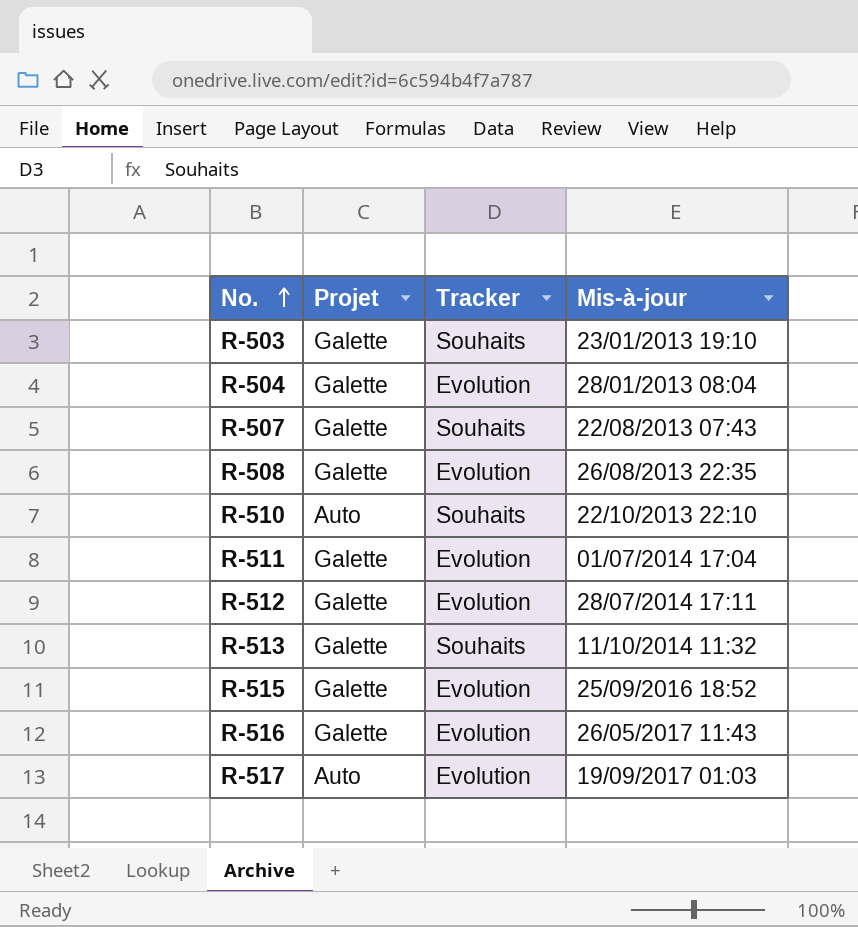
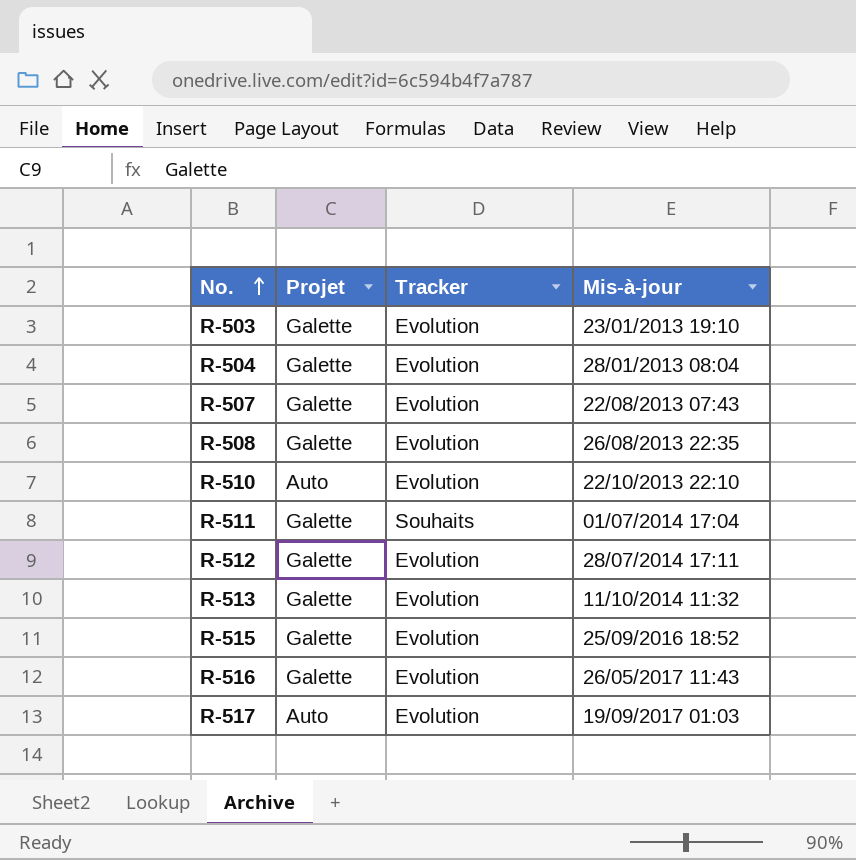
R-503 | Tracker: Souhaits -> Evolution
R-507 | Tracker: Souhaits -> Evolution
R-510 | Tracker: Souhaits -> Evolution
R-511 | Tracker: Evolution -> Souhaits
R-513 | Tracker: Souhaits -> Evolution

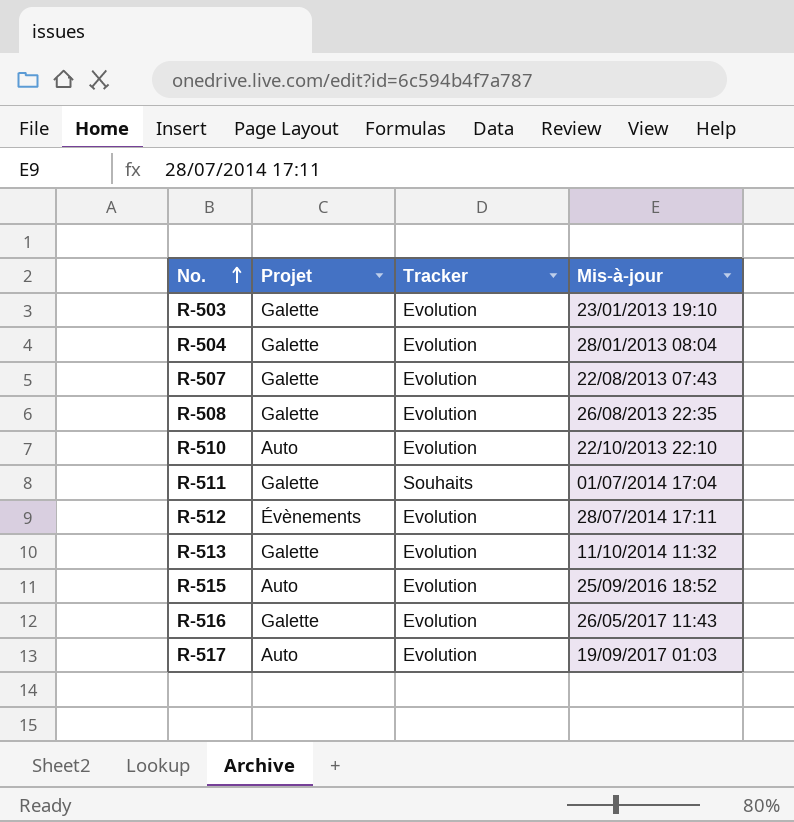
R-512 | Projet: Galette -> Évènements
R-515 | Projet: Galette -> Auto

